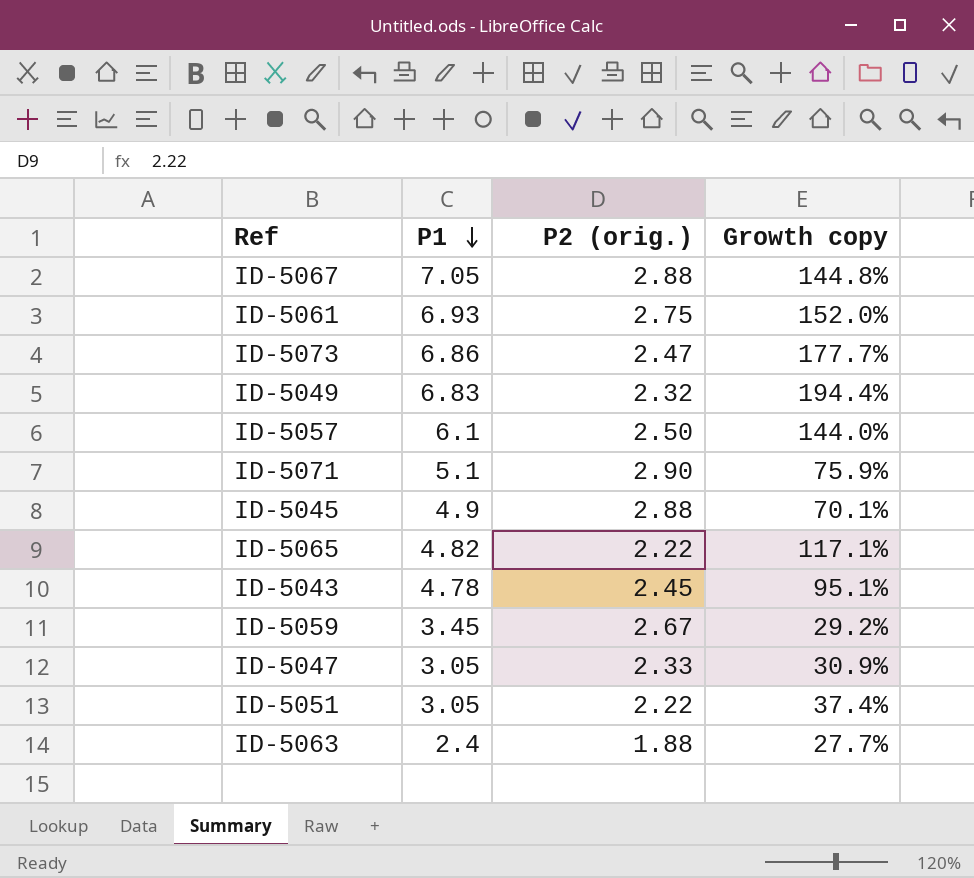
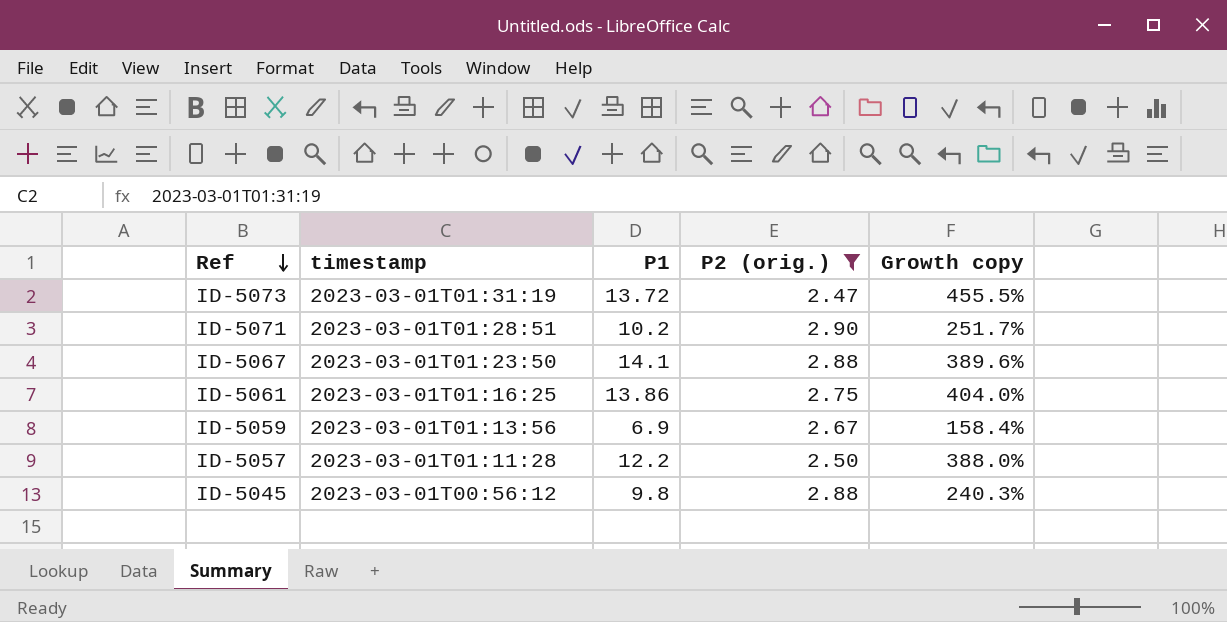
filter: none -> P2 (orig.) >= 2.47
row order: P1 descending -> Ref descending
column timestamp | position: none -> 2
ID-5073 | P1: 6.86 -> 13.72
ID-5073 | Growth copy: 177.7% -> 455.5%
ID-5071 | P1: 5.1 -> 10.2
ID-5071 | Growth copy: 75.9% -> 251.7%
ID-5067 | P1: 7.05 -> 14.1
ID-5067 | Growth copy: 144.8% -> 389.6%
ID-5061 | P1: 6.93 -> 13.86
ID-5061 | Growth copy: 152.0% -> 404.0%
ID-5059 | P1: 3.45 -> 6.9
ID-5059 | Growth copy: 29.2% -> 158.4%
ID-5057 | P1: 6.1 -> 12.2
ID-5057 | Growth copy: 144.0% -> 388.0%
ID-5045 | P1: 4.9 -> 9.8
ID-5045 | Growth copy: 70.1% -> 240.3%

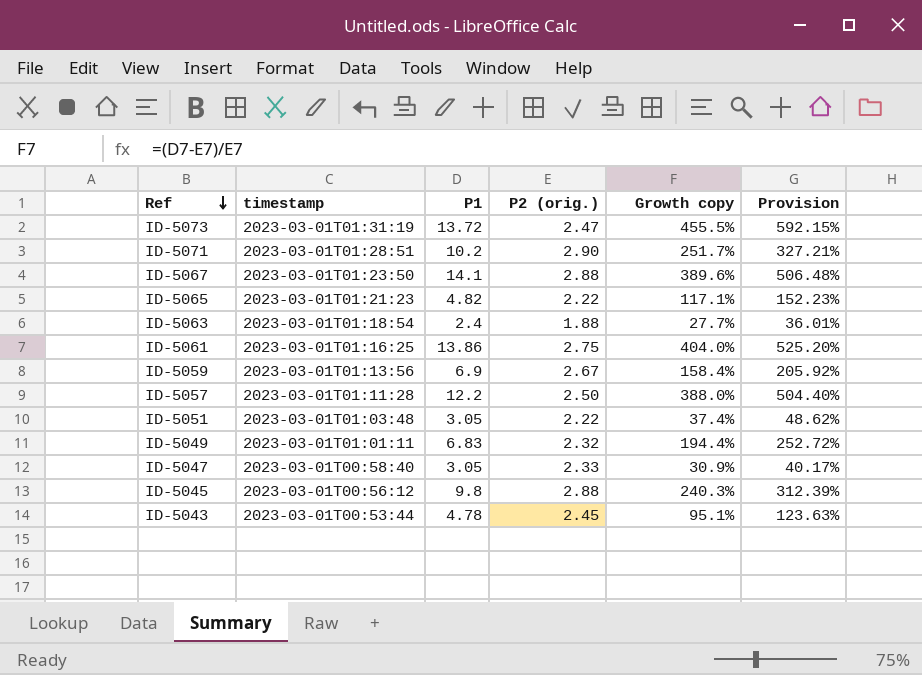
filter: P2 (orig.) >= 2.47 -> none
column Provision | formula: none -> [Growth copy] * 1.3

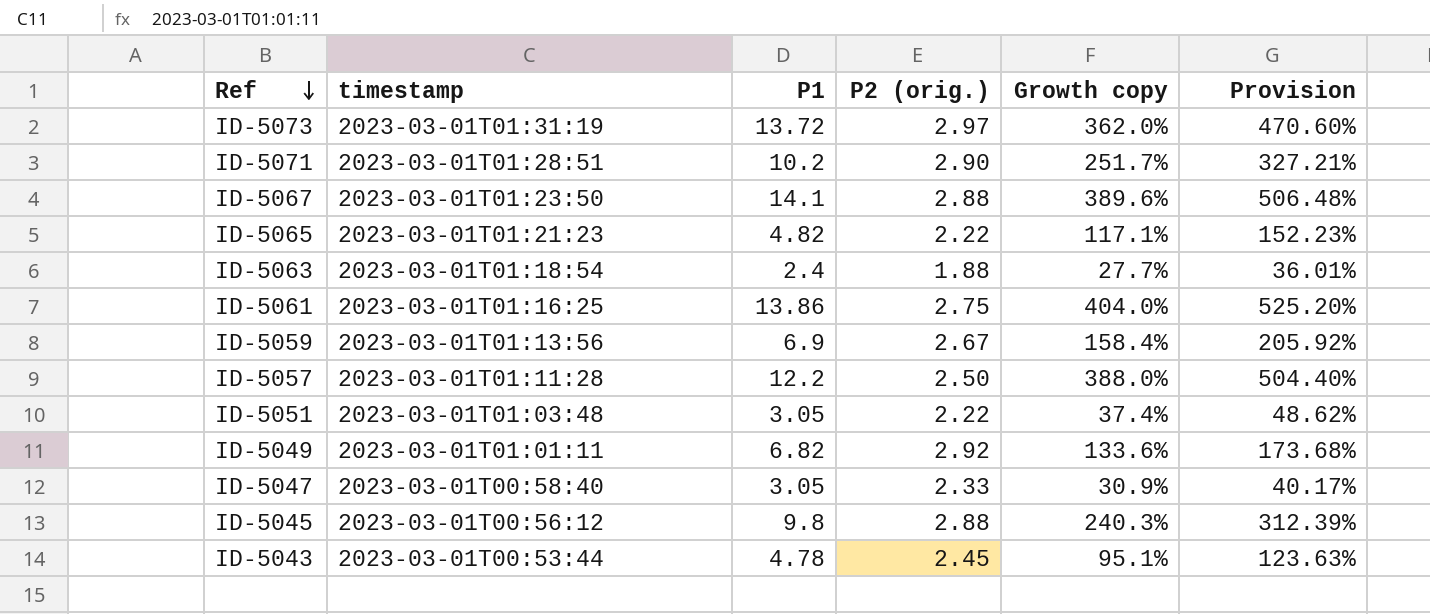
ID-5073 | P2 (orig.): 2.47 -> 2.97
ID-5073 | Growth copy: 455.5% -> 362.0%
ID-5073 | Provision: 592.15% -> 470.60%
ID-5049 | P1: 6.83 -> 6.82
ID-5049 | P2 (orig.): 2.32 -> 2.92
ID-5049 | Growth copy: 194.4% -> 133.6%
ID-5049 | Provision: 252.72% -> 173.68%

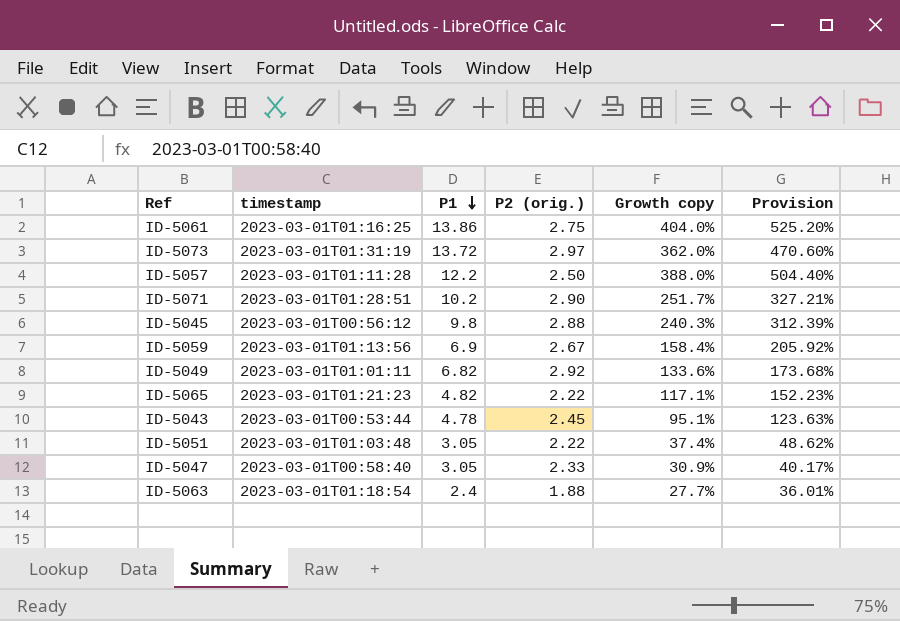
row order: Ref descending -> P1 descending
row ID-5067: 2023-03-01T01:23:50 | 14.1 | 2.88 | 389.6% | 506.48% -> none

